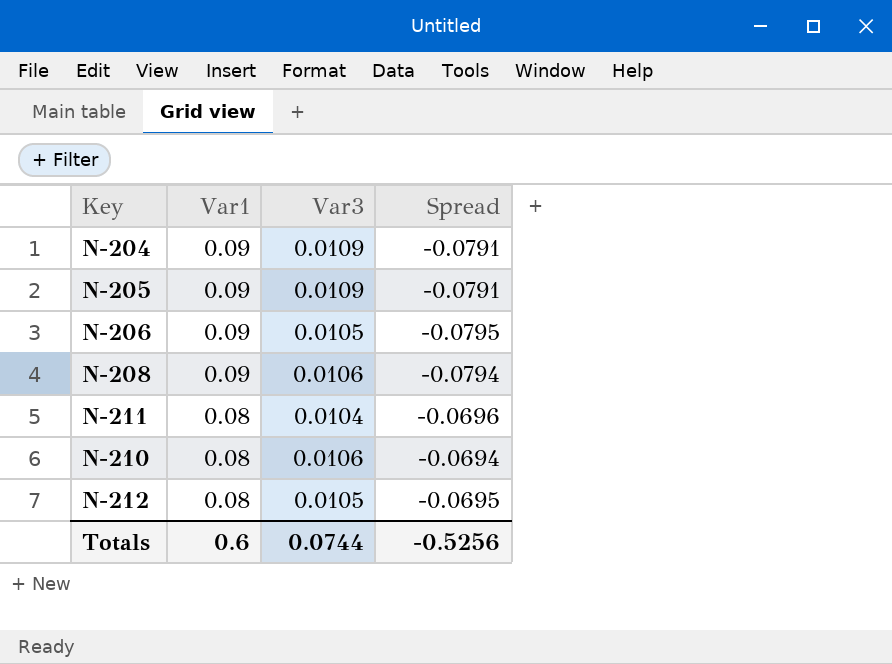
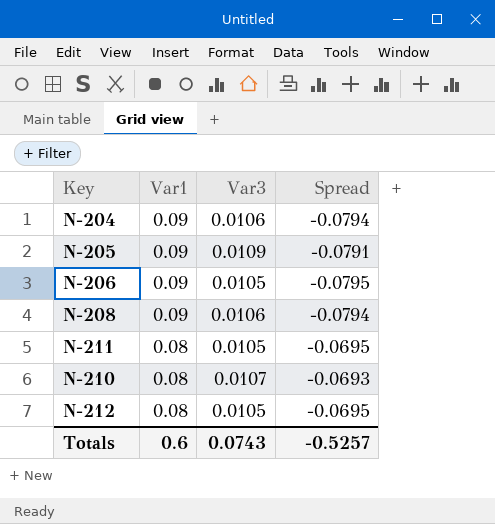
N-204 | Var3: 0.0109 -> 0.0106
N-204 | Spread: -0.0791 -> -0.0794
N-211 | Var3: 0.0104 -> 0.0105
N-211 | Spread: -0.0696 -> -0.0695
N-210 | Var3: 0.0106 -> 0.0107
N-210 | Spread: -0.0694 -> -0.0693
Totals | Var3: 0.0744 -> 0.0743
Totals | Spread: -0.5256 -> -0.5257

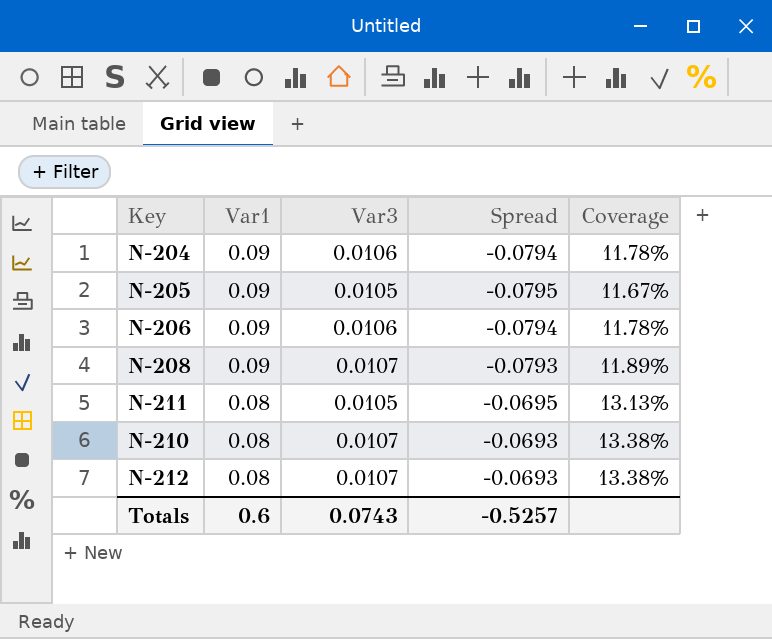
column Coverage | formula: none -> [Var3] / [Var1]
N-205 | Var3: 0.0109 -> 0.0105
N-205 | Spread: -0.0791 -> -0.0795
N-206 | Var3: 0.0105 -> 0.0106
N-206 | Spread: -0.0795 -> -0.0794
N-208 | Var3: 0.0106 -> 0.0107
N-208 | Spread: -0.0794 -> -0.0793
N-212 | Var3: 0.0105 -> 0.0107
N-212 | Spread: -0.0695 -> -0.0693

